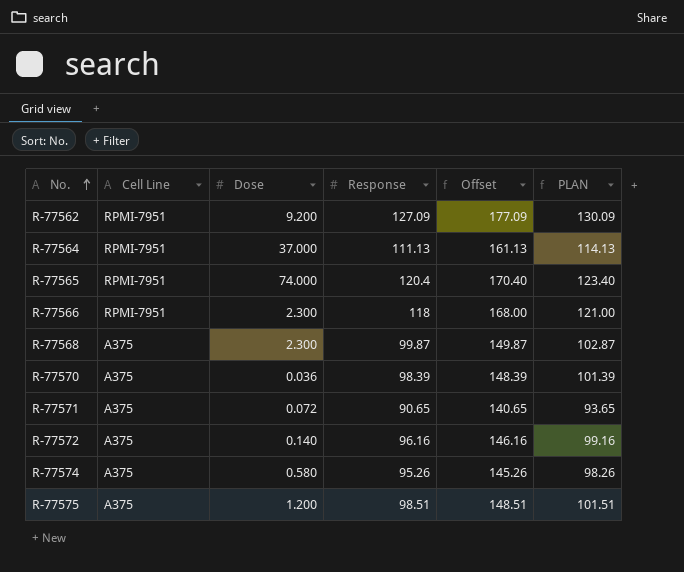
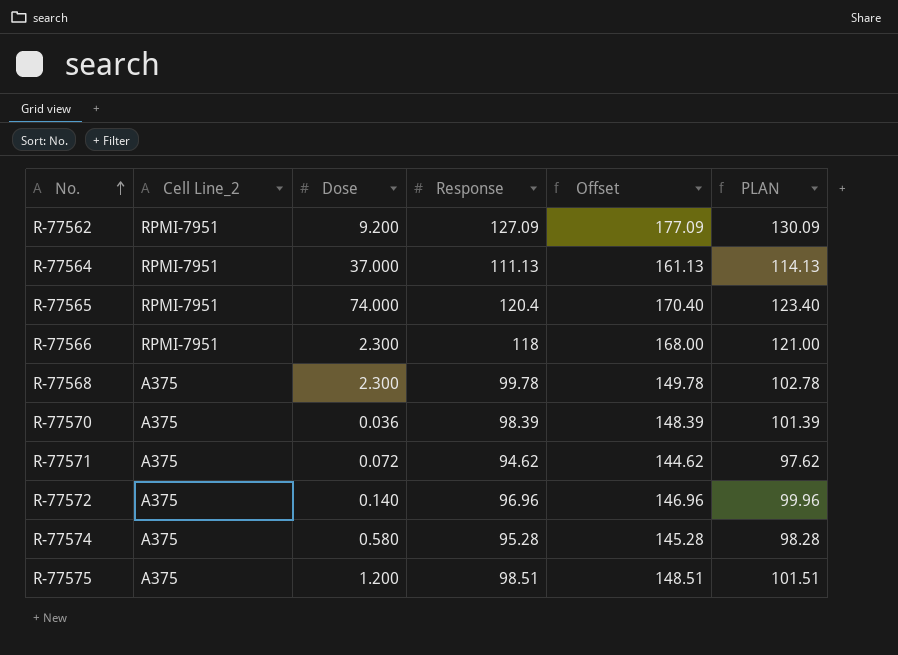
column name: Cell Line -> Cell Line_2
R-77568 | Response: 99.87 -> 99.78
R-77568 | Offset: 149.87 -> 149.78
R-77568 | PLAN: 102.87 -> 102.78
R-77571 | Response: 90.65 -> 94.62
R-77571 | Offset: 140.65 -> 144.62
R-77571 | PLAN: 93.65 -> 97.62
R-77572 | Response: 96.16 -> 96.96
R-77572 | Offset: 146.16 -> 146.96
R-77572 | PLAN: 99.16 -> 99.96
R-77574 | Response: 95.26 -> 95.28
R-77574 | Offset: 145.26 -> 145.28
R-77574 | PLAN: 98.26 -> 98.28

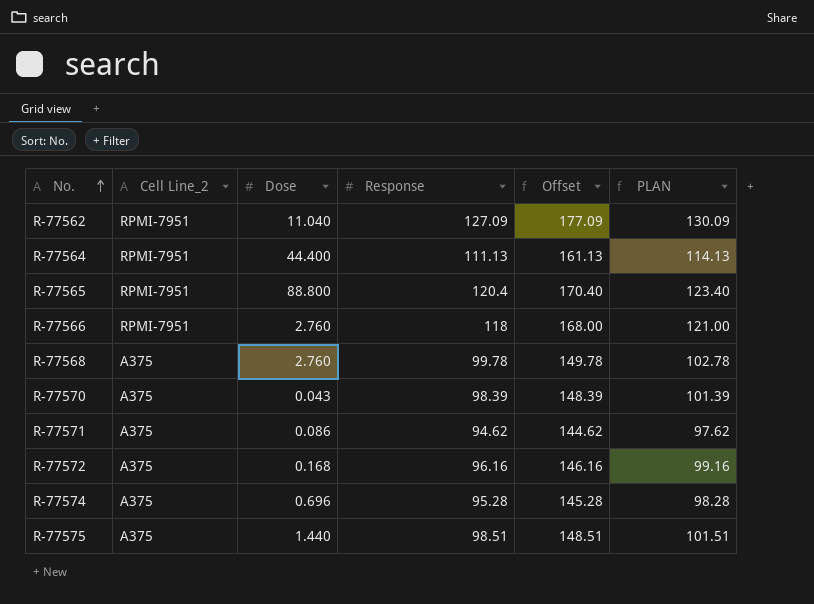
R-77562 | Dose: 9.200 -> 11.040
R-77564 | Dose: 37.000 -> 44.400
R-77565 | Dose: 74.000 -> 88.800
R-77566 | Dose: 2.300 -> 2.760
R-77568 | Dose: 2.300 -> 2.760
R-77570 | Dose: 0.036 -> 0.043
R-77571 | Dose: 0.072 -> 0.086
R-77572 | Dose: 0.140 -> 0.168
R-77572 | Response: 96.96 -> 96.16
R-77572 | Offset: 146.96 -> 146.16
R-77572 | PLAN: 99.96 -> 99.16
R-77574 | Dose: 0.580 -> 0.696
R-77575 | Dose: 1.200 -> 1.440

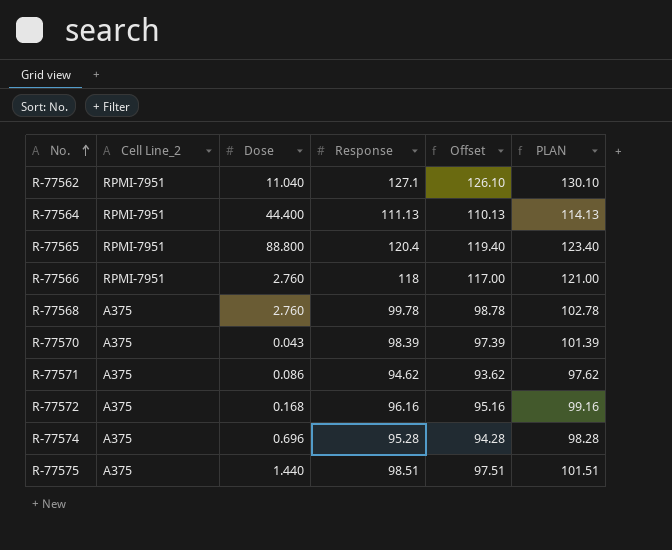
column Offset | formula: [Response] + 50 -> [Response] - 1
R-77562 | Response: 127.09 -> 127.1
R-77562 | PLAN: 130.09 -> 130.10

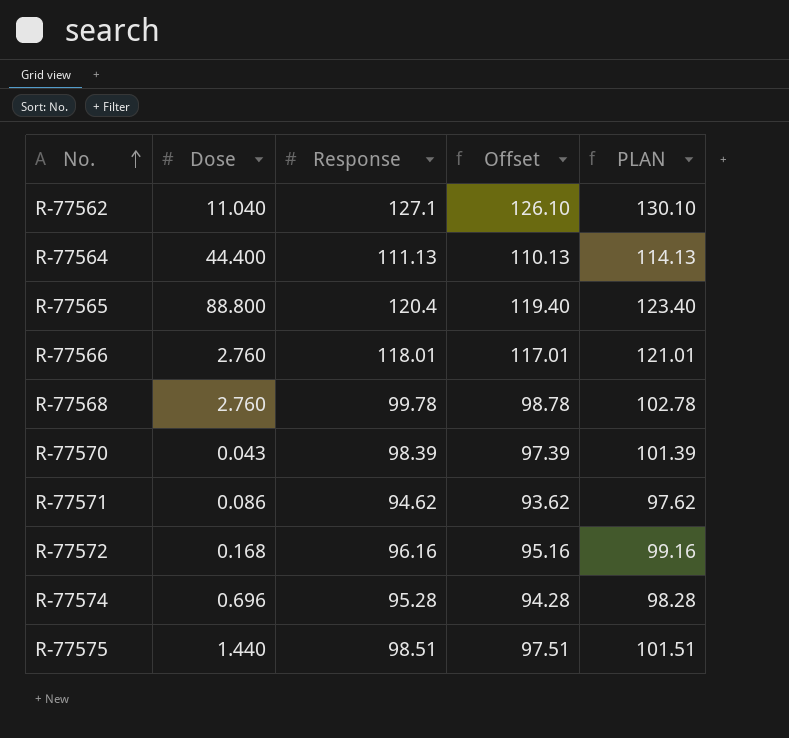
column Cell Line_2 | position: 2 -> none
R-77566 | Response: 118 -> 118.01
R-77566 | Offset: 117.00 -> 117.01
R-77566 | PLAN: 121.00 -> 121.01

